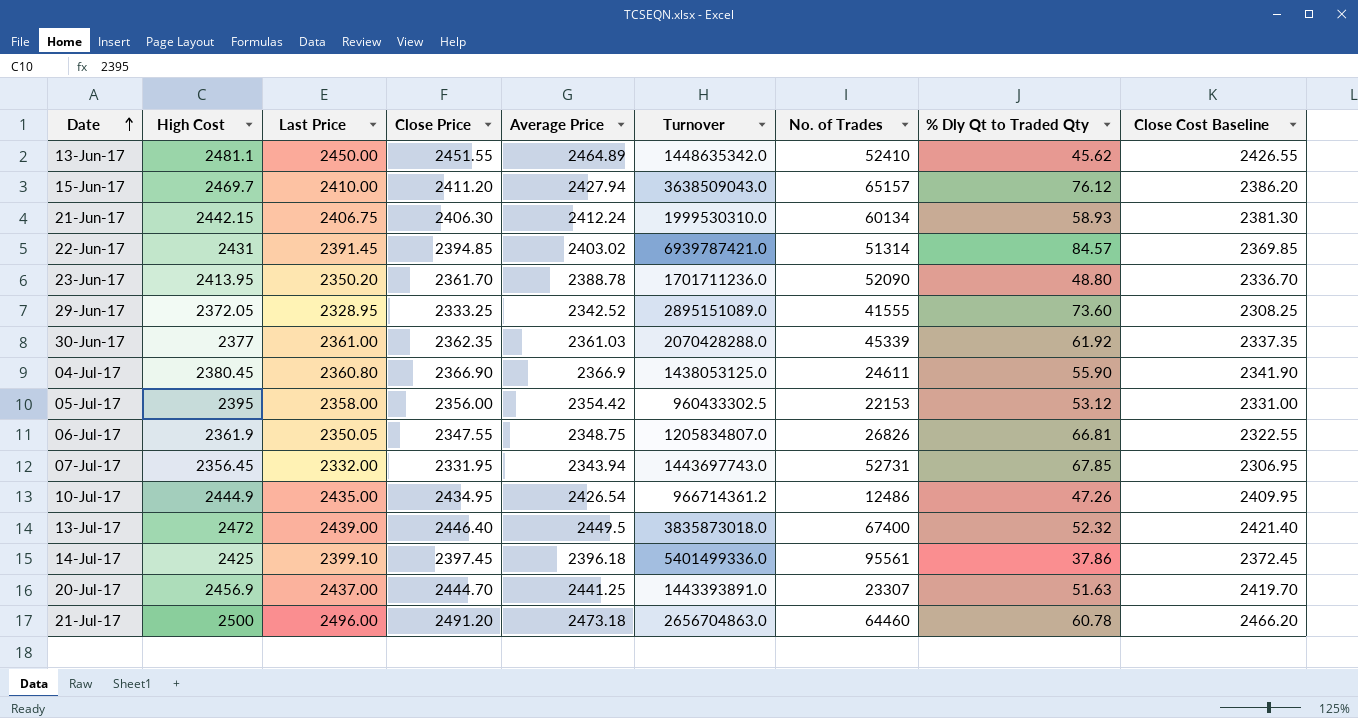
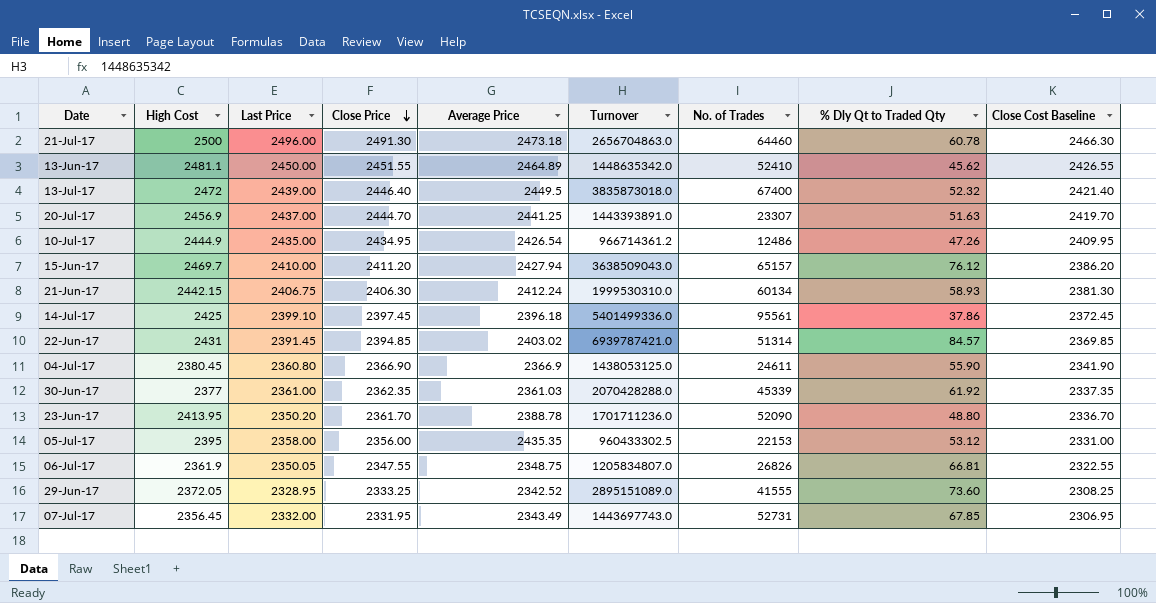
row order: Date ascending -> Close Price descending
21-Jul-17 | Close Price: 2491.20 -> 2491.30
21-Jul-17 | Close Cost Baseline: 2466.20 -> 2466.30
05-Jul-17 | Average Price: 2354.42 -> 2435.35
07-Jul-17 | Average Price: 2343.94 -> 2343.49

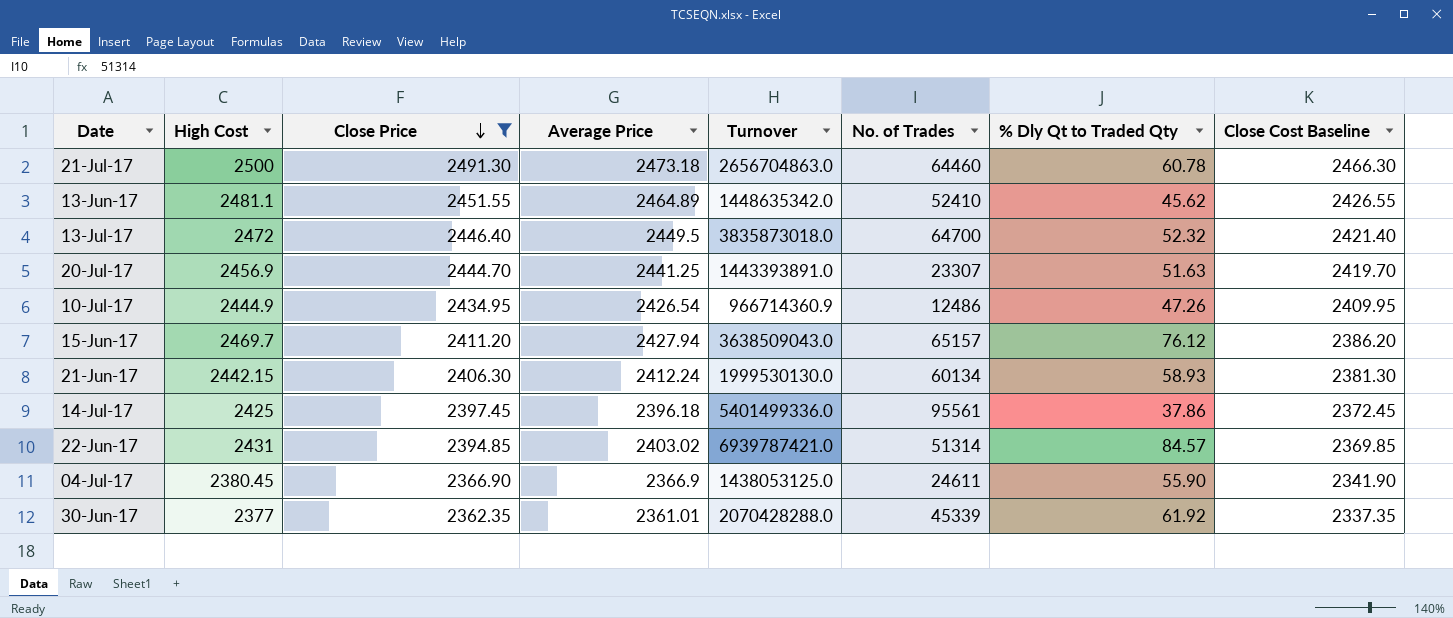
filter: none -> Close Price >= 2362.35
column Last Price | position: 3 -> none
13-Jul-17 | No. of Trades: 67400 -> 64700
10-Jul-17 | Turnover: 966714361.2 -> 966714360.9
21-Jun-17 | Turnover: 1999530310.0 -> 1999530130.0
30-Jun-17 | Average Price: 2361.03 -> 2361.01

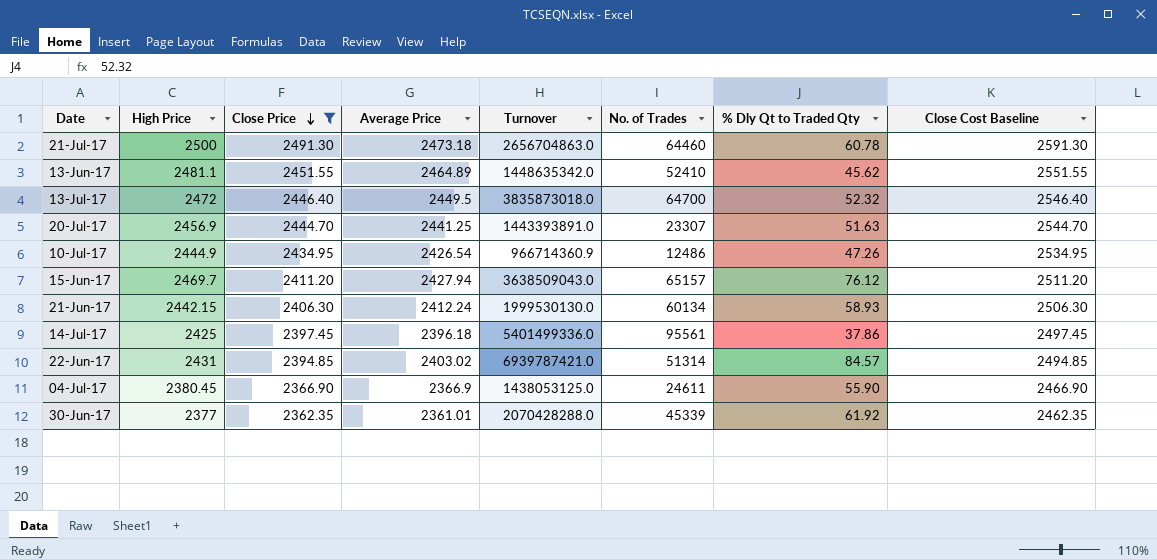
column name: High Cost -> High Price
column Close Cost Baseline | formula: [Close Price] - 25 -> [Close Price] + 100

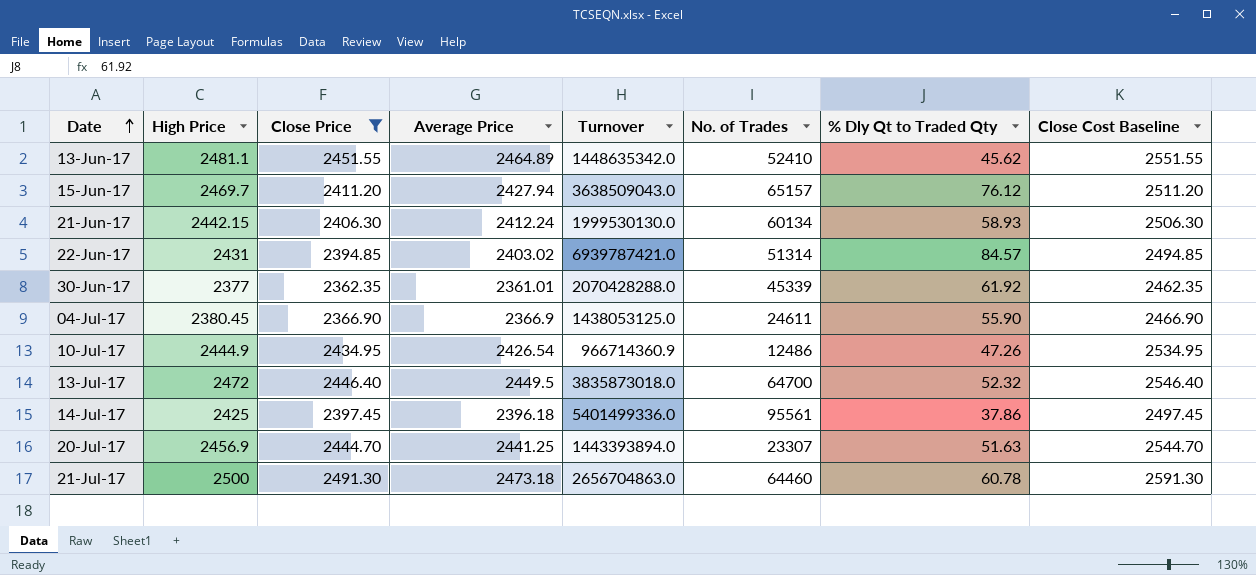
row order: Close Price descending -> Date ascending
20-Jul-17 | Turnover: 1443393891.0 -> 1443393894.0

